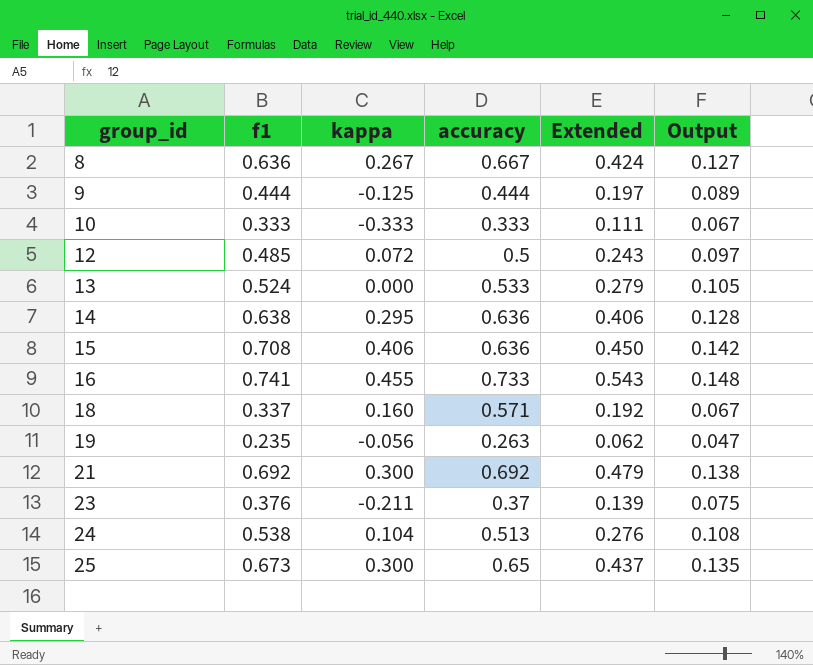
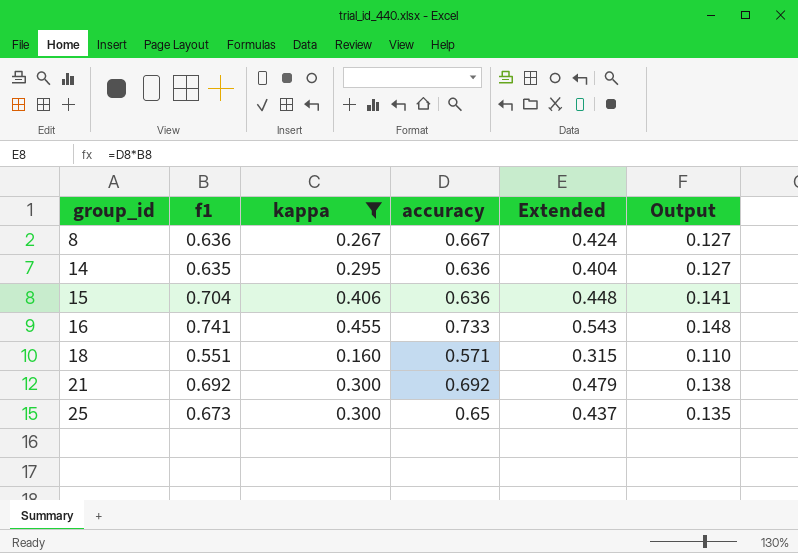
filter: none -> kappa >= 0.160
14 | f1: 0.638 -> 0.635
14 | Extended: 0.406 -> 0.404
14 | Output: 0.128 -> 0.127
15 | f1: 0.708 -> 0.704
15 | Extended: 0.450 -> 0.448
15 | Output: 0.142 -> 0.141
18 | f1: 0.337 -> 0.551
18 | Extended: 0.192 -> 0.315
18 | Output: 0.067 -> 0.110

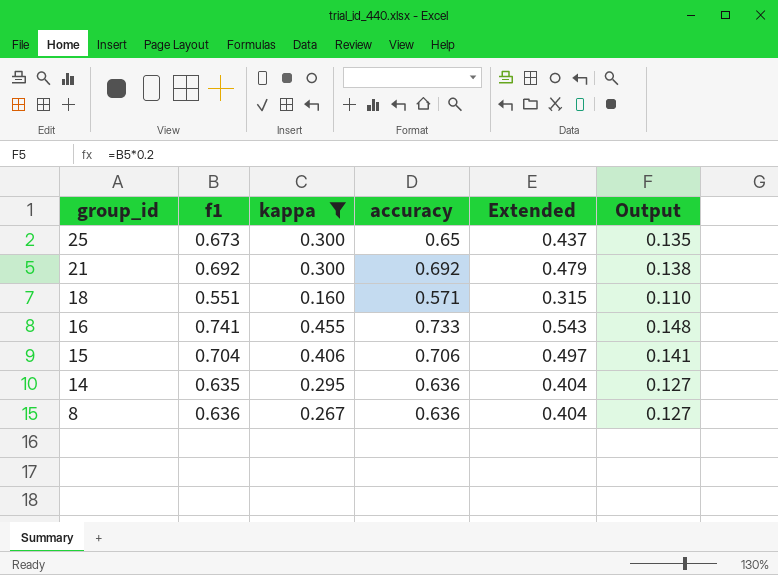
row order: group_id ascending -> group_id descending
15 | accuracy: 0.636 -> 0.706
15 | Extended: 0.448 -> 0.497
8 | accuracy: 0.667 -> 0.636
8 | Extended: 0.424 -> 0.404

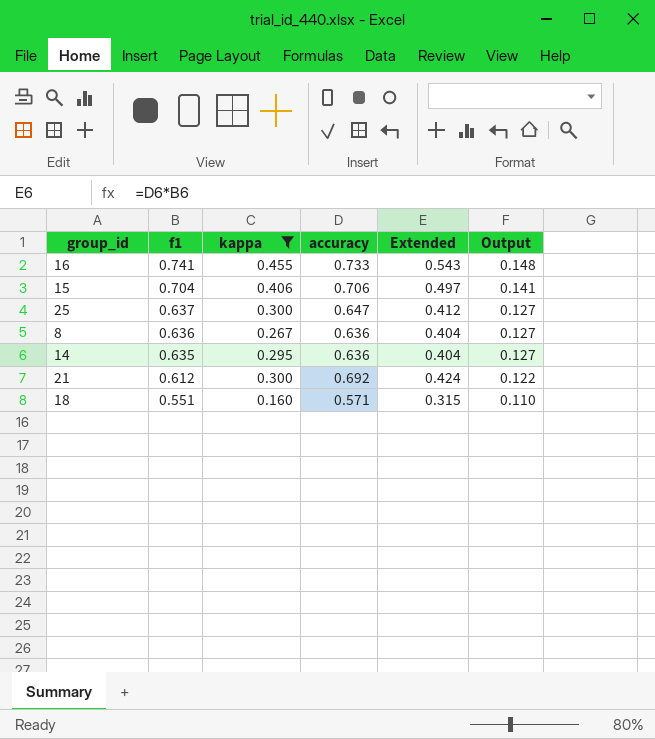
row order: group_id descending -> f1 descending
25 | f1: 0.673 -> 0.637
25 | accuracy: 0.65 -> 0.647
25 | Extended: 0.437 -> 0.412
25 | Output: 0.135 -> 0.127
21 | f1: 0.692 -> 0.612
21 | Extended: 0.479 -> 0.424
21 | Output: 0.138 -> 0.122

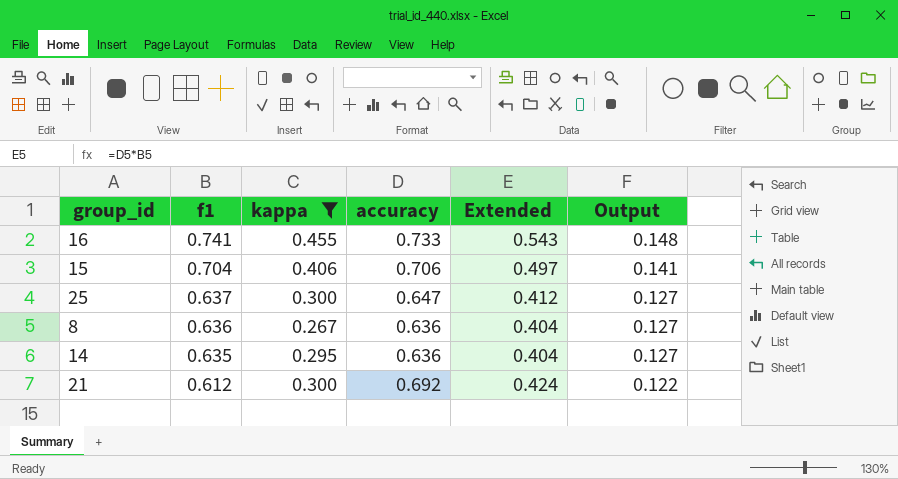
row 18: 0.551 | 0.160 | 0.571 | 0.315 | 0.110 -> none

